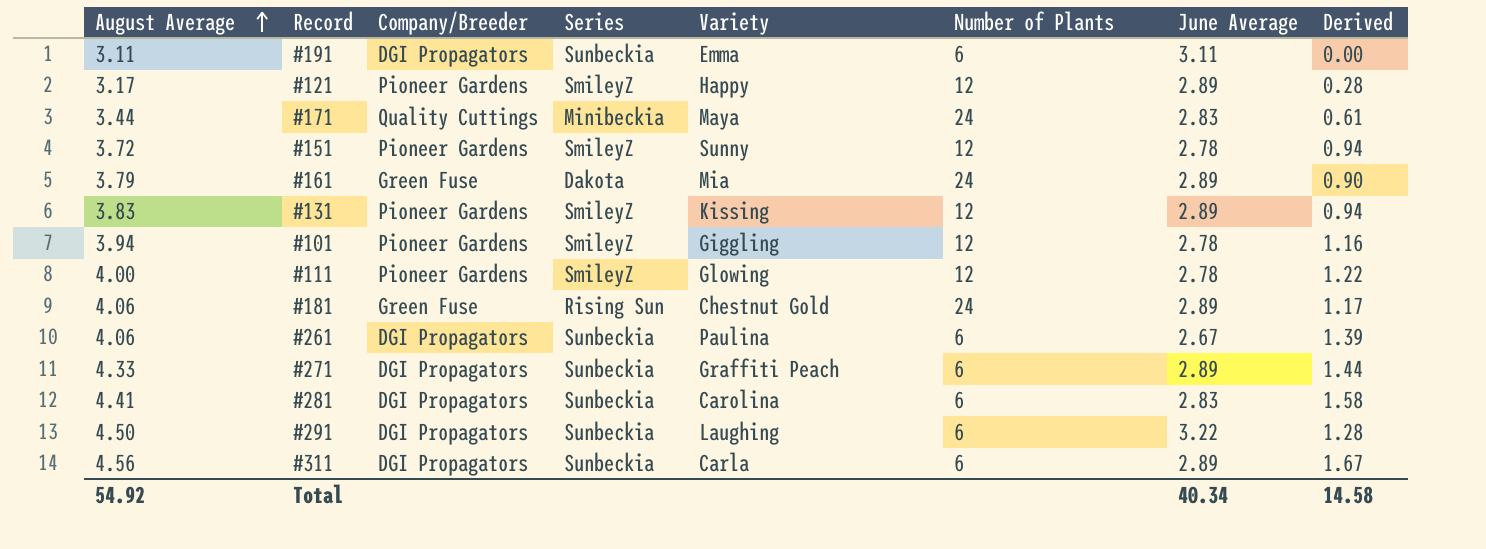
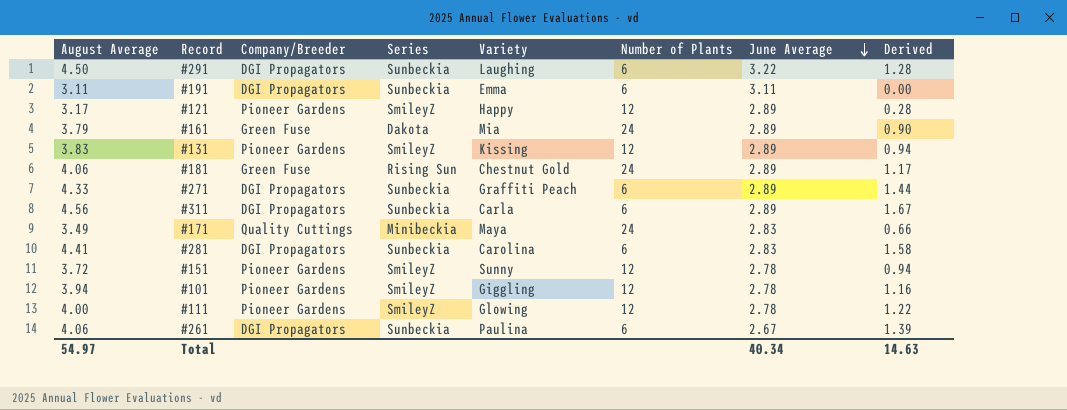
row order: August Average ascending -> June Average descending
#171 | August Average: 3.44 -> 3.49
#171 | Derived: 0.61 -> 0.66
Total | August Average: 54.92 -> 54.97
Total | Derived: 14.58 -> 14.63

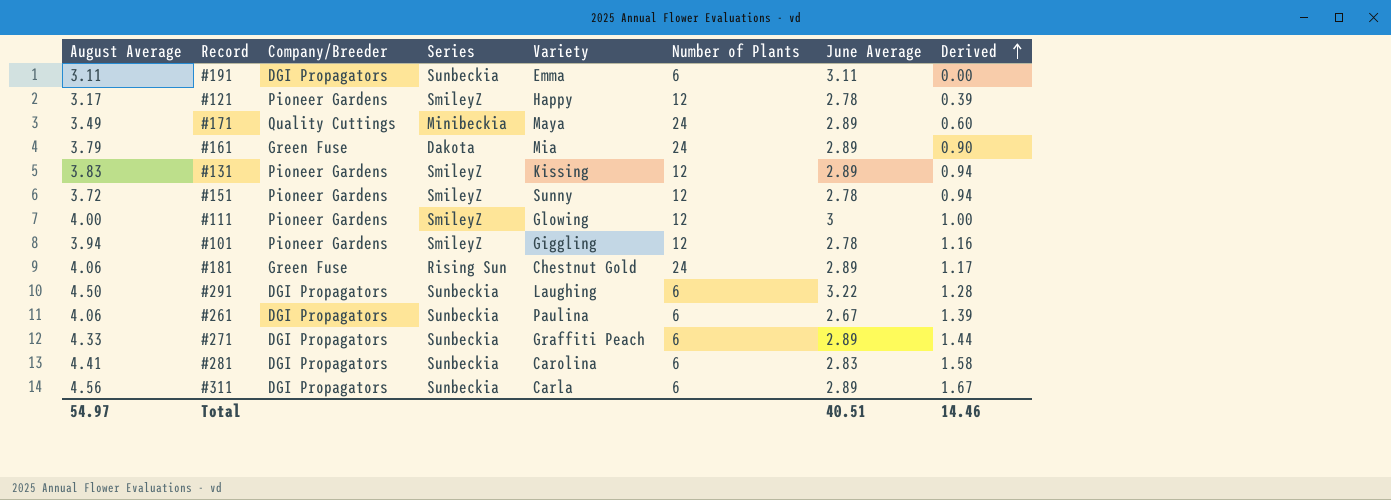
row order: June Average descending -> Derived ascending
#121 | June Average: 2.89 -> 2.78
#121 | Derived: 0.28 -> 0.39
#171 | June Average: 2.83 -> 2.89
#171 | Derived: 0.66 -> 0.60
#111 | June Average: 2.78 -> 3
#111 | Derived: 1.22 -> 1.00
Total | June Average: 40.34 -> 40.51
Total | Derived: 14.63 -> 14.46

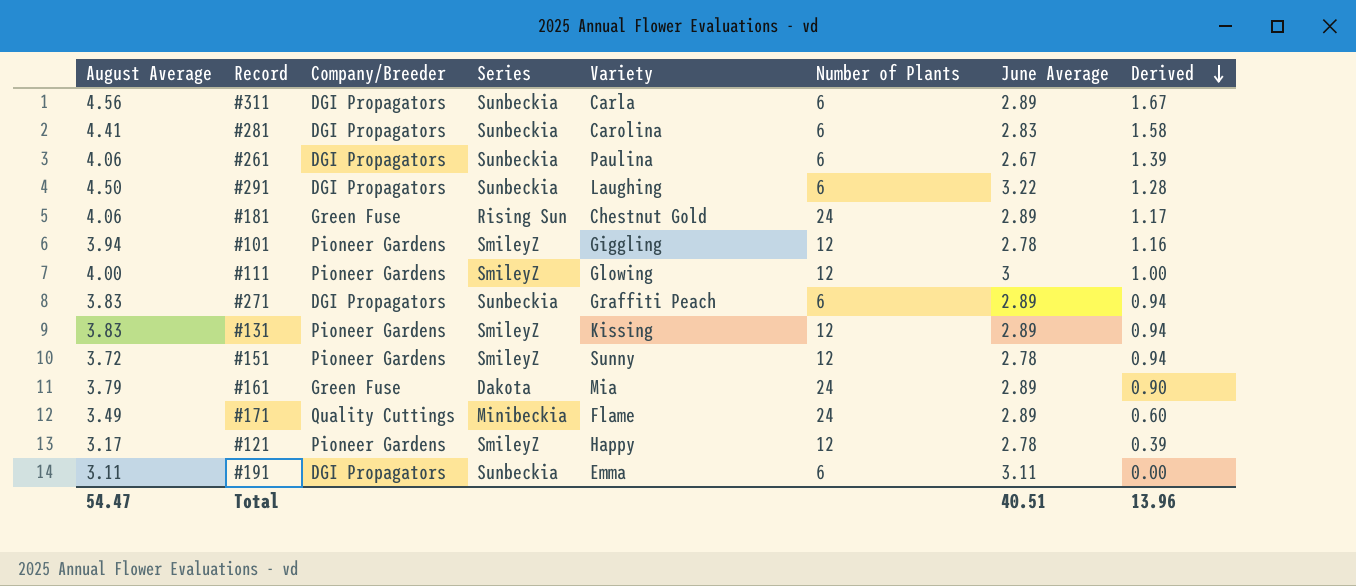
row order: Derived ascending -> Derived descending
#271 | August Average: 4.33 -> 3.83
#271 | Derived: 1.44 -> 0.94
#171 | Variety: Maya -> Flame
Total | August Average: 54.97 -> 54.47
Total | Derived: 14.46 -> 13.96

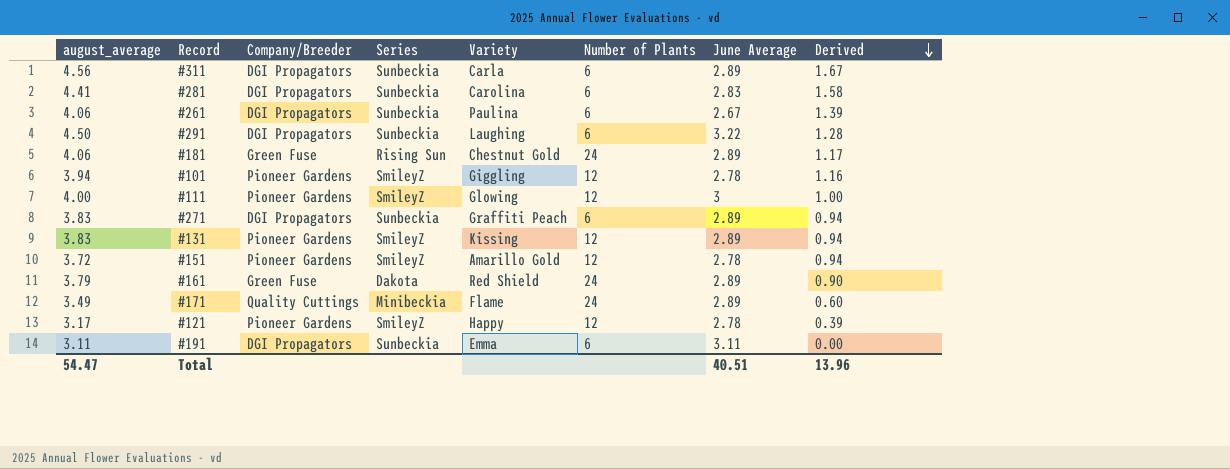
column name: August Average -> august_average
#151 | Variety: Sunny -> Amarillo Gold
#161 | Variety: Mia -> Red Shield

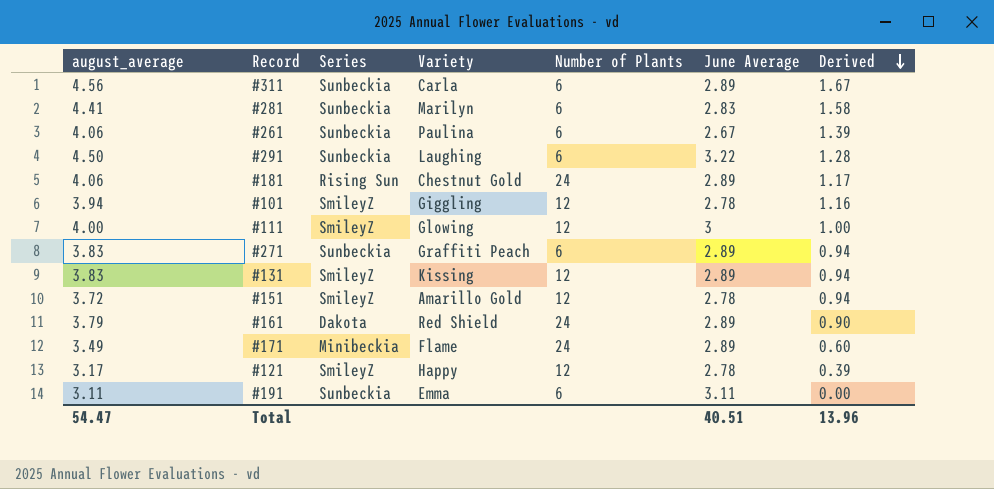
column Company/Breeder | position: 3 -> none
#281 | Variety: Carolina -> Marilyn

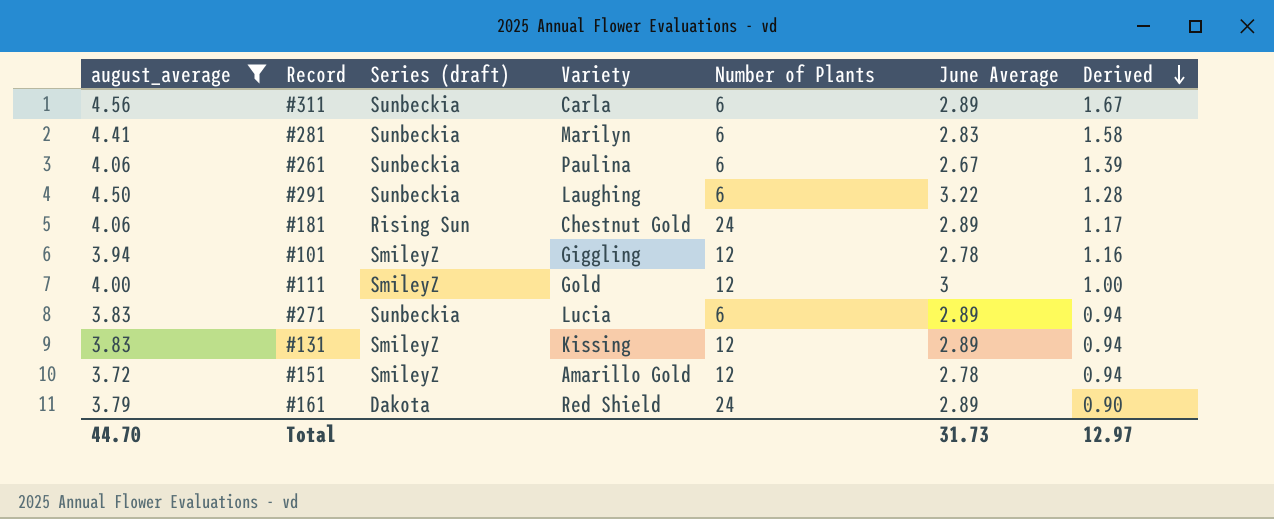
filter: none -> august_average >= 3.72
column name: Series -> Series (draft)
#111 | Variety: Glowing -> Gold
#271 | Variety: Graffiti Peach -> Lucia
Total | august_average: 54.47 -> 44.70
Total | June Average: 40.51 -> 31.73
Total | Derived: 13.96 -> 12.97

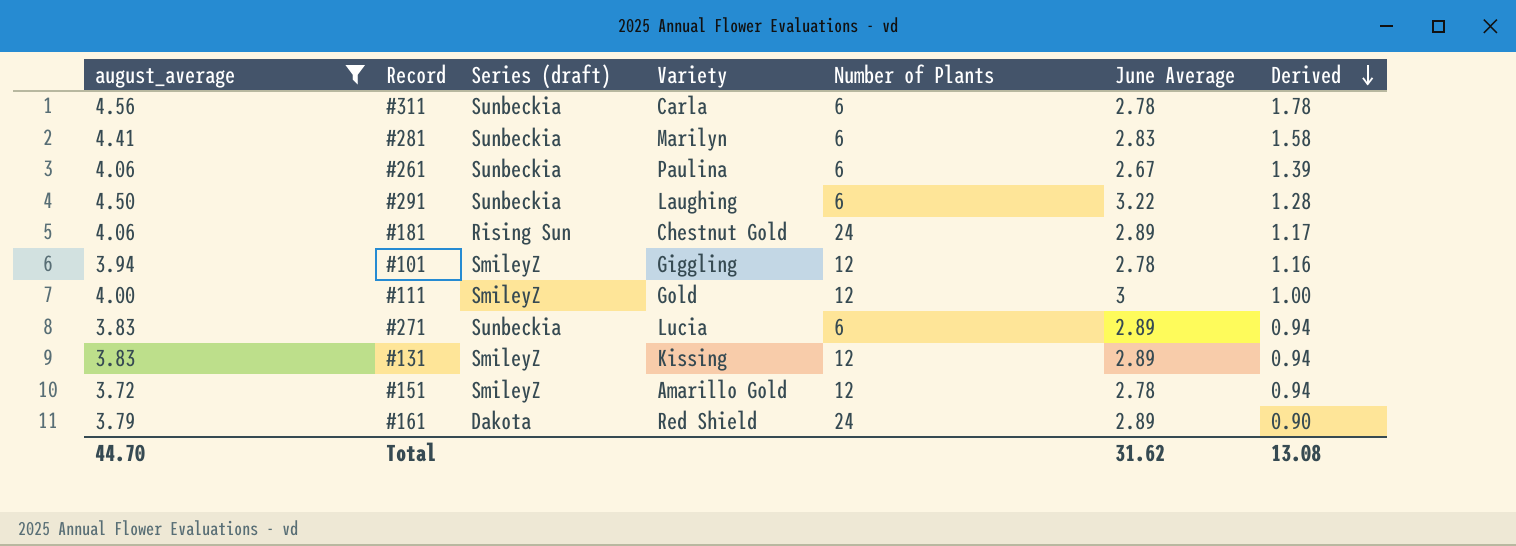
#311 | June Average: 2.89 -> 2.78
#311 | Derived: 1.67 -> 1.78
Total | June Average: 31.73 -> 31.62
Total | Derived: 12.97 -> 13.08

